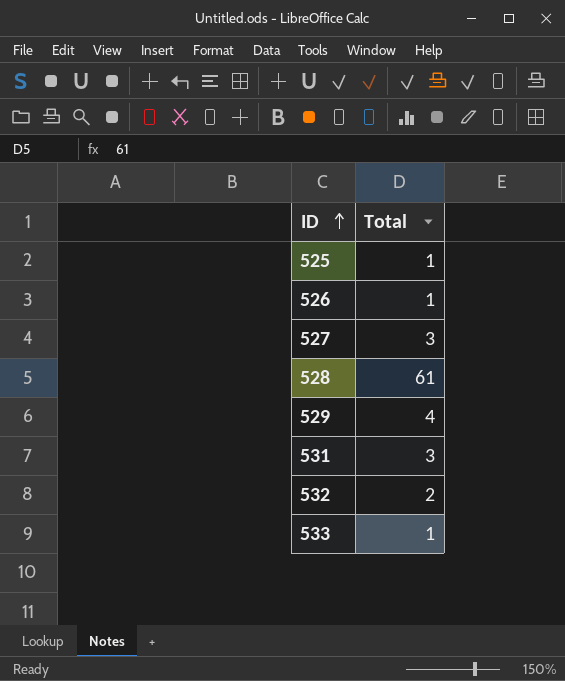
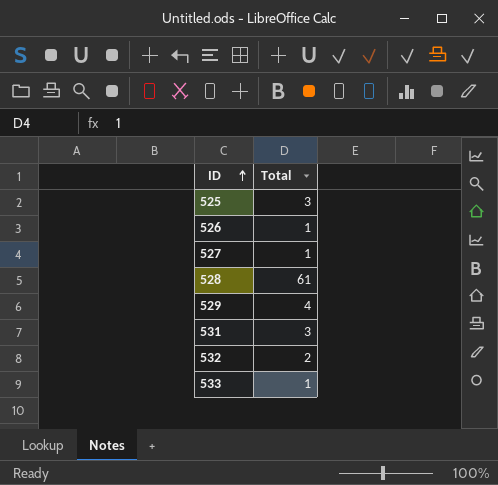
525 | Total: 1 -> 3
527 | Total: 3 -> 1

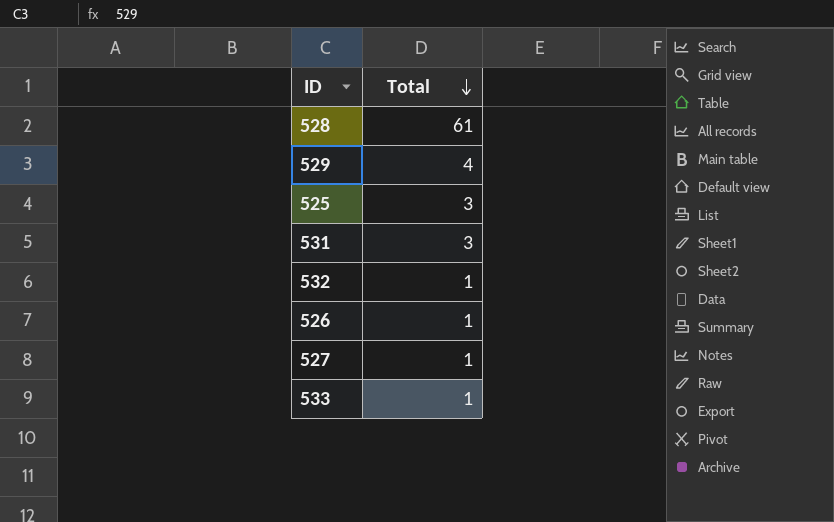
row order: ID ascending -> Total descending
532 | Total: 2 -> 1

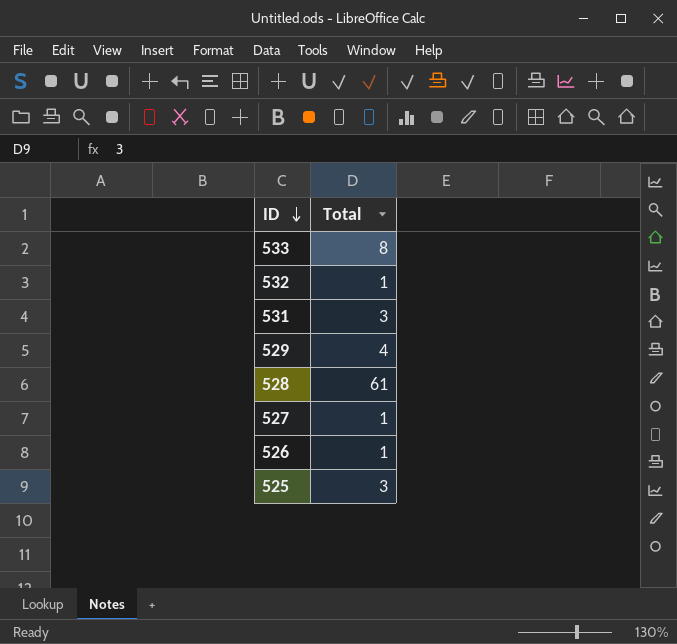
row order: Total descending -> ID descending
533 | Total: 1 -> 8

